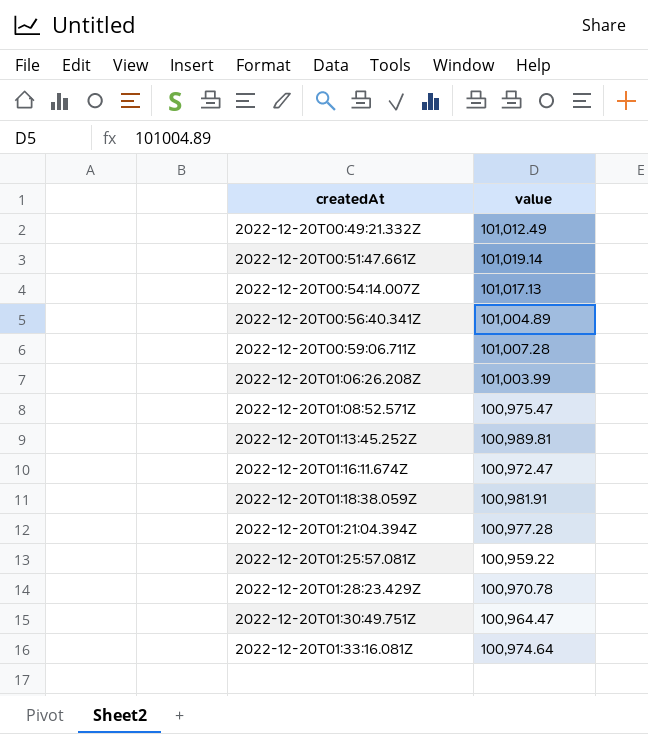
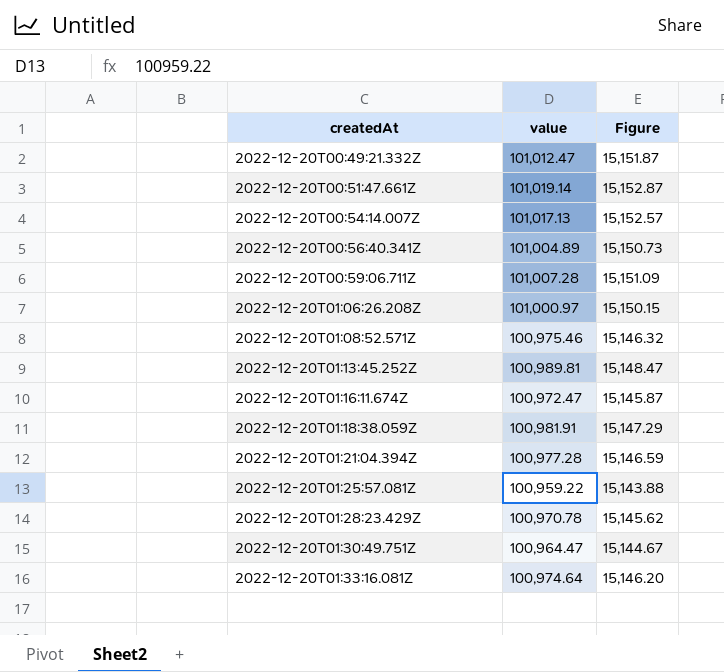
column Figure | formula: none -> [value] * 0.15
2022-12-20T00:49:21.332Z | value: 101,012.49 -> 101,012.47
2022-12-20T01:06:26.208Z | value: 101,003.99 -> 101,000.97
2022-12-20T01:08:52.571Z | value: 100,975.47 -> 100,975.46

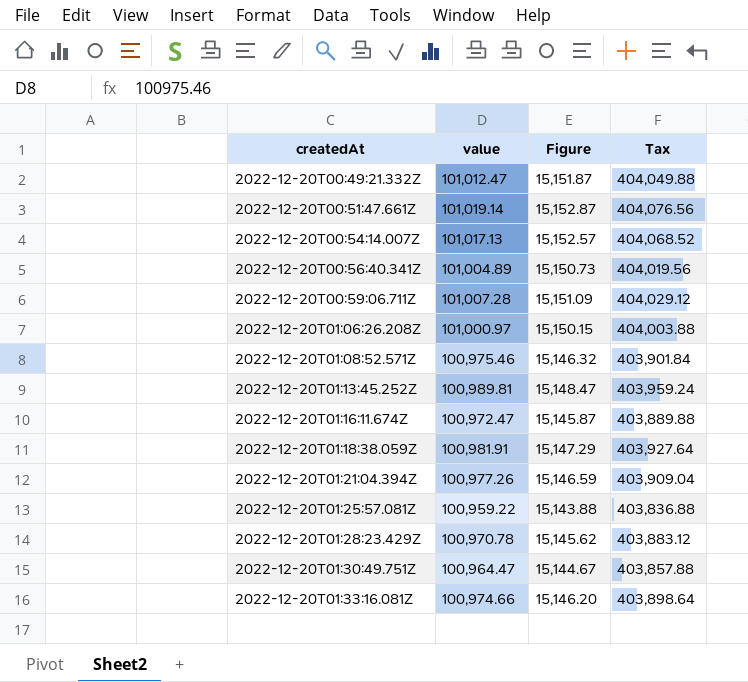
column Tax | formula: none -> [value] * 4
2022-12-20T01:21:04.394Z | value: 100,977.28 -> 100,977.26
2022-12-20T01:33:16.081Z | value: 100,974.64 -> 100,974.66

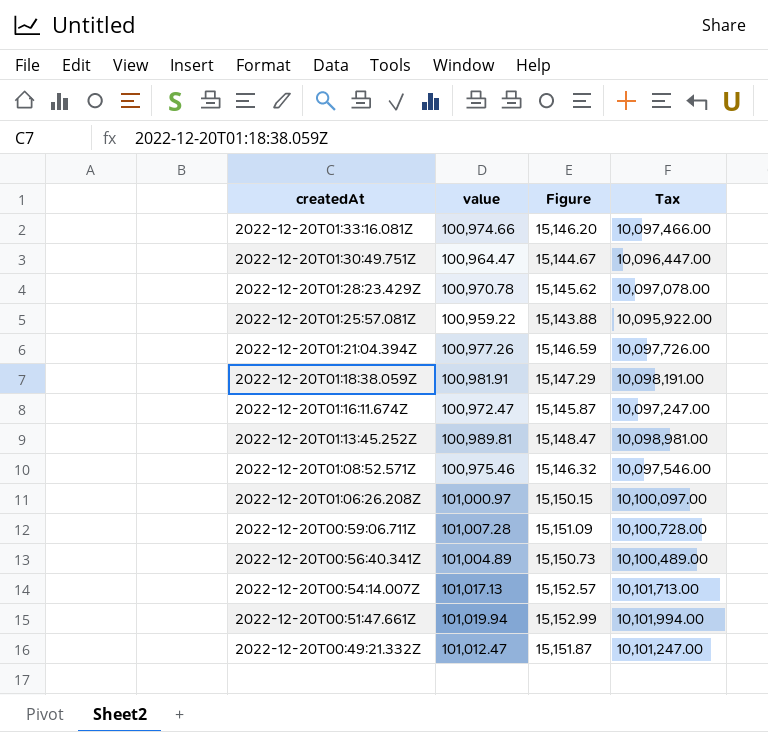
row order: createdAt ascending -> createdAt descending
column Tax | formula: [value] * 4 -> [value] * 100
2022-12-20T00:51:47.661Z | value: 101,019.14 -> 101,019.94
2022-12-20T00:51:47.661Z | Figure: 15,152.87 -> 15,152.99

